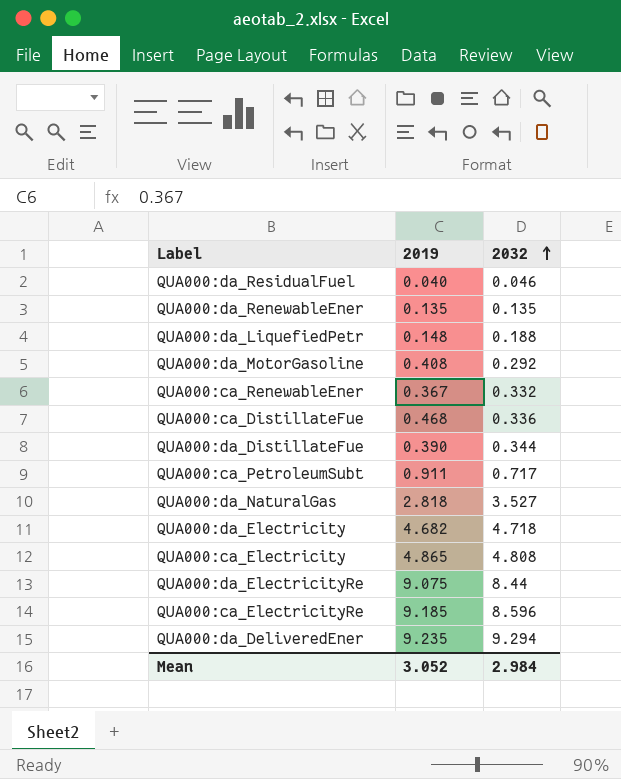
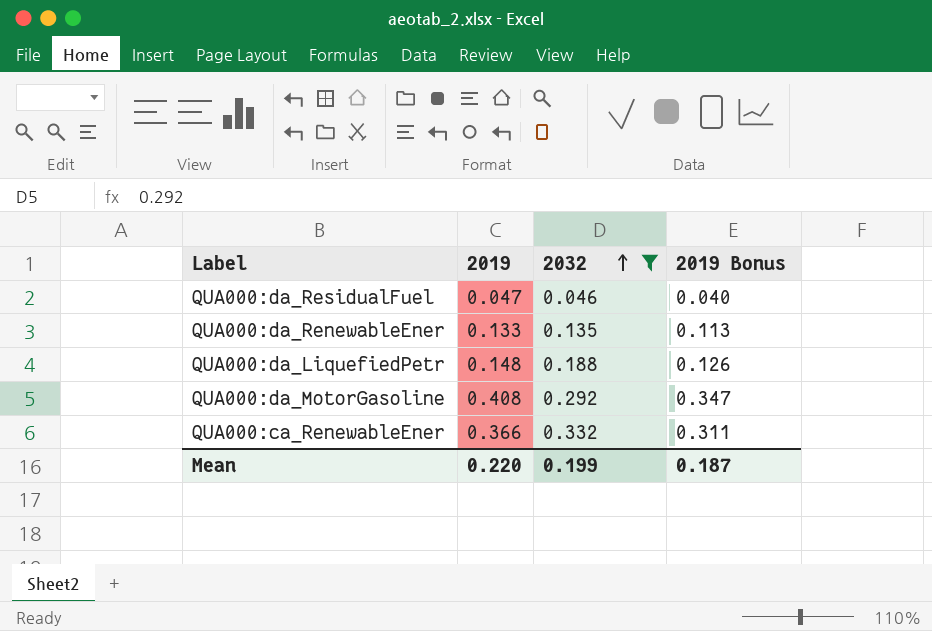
filter: none -> 2032 <= 0.332
column 2019 Bonus | formula: none -> [2019] * 0.85
QUA000:da_ResidualFuel | 2019: 0.040 -> 0.047
QUA000:da_RenewableEner | 2019: 0.135 -> 0.133
QUA000:ca_RenewableEner | 2019: 0.367 -> 0.366
Mean | 2019: 3.052 -> 0.220
Mean | 2032: 2.984 -> 0.199

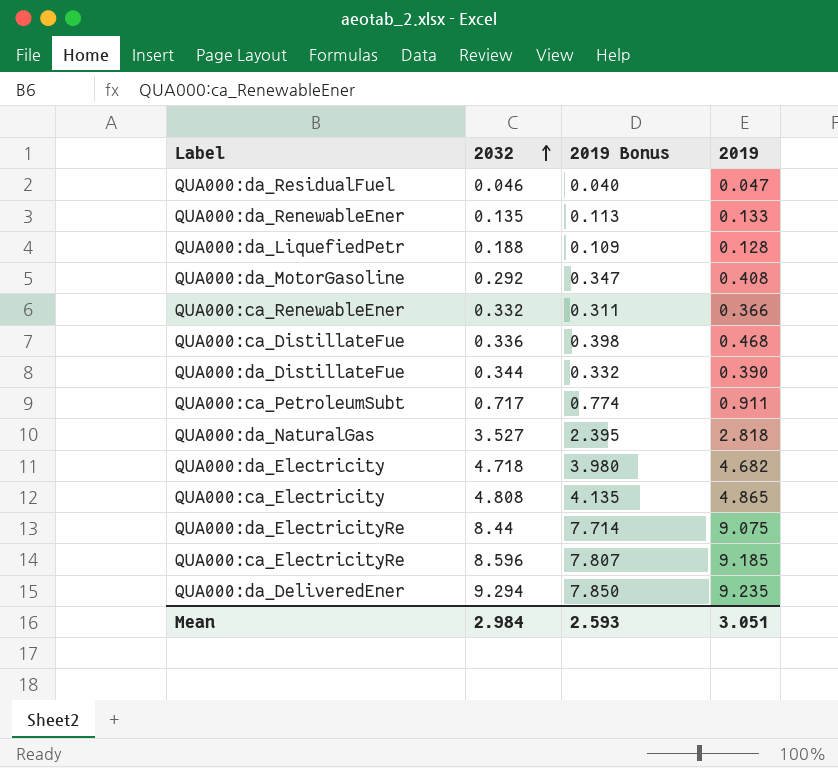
filter: 2032 <= 0.332 -> none
column 2019 | position: 2 -> 4
QUA000:da_LiquefiedPetr | 2019 Bonus: 0.126 -> 0.109
QUA000:da_LiquefiedPetr | 2019: 0.148 -> 0.128
Mean | 2032: 0.199 -> 2.984
Mean | 2019 Bonus: 0.187 -> 2.593
Mean | 2019: 0.220 -> 3.051

